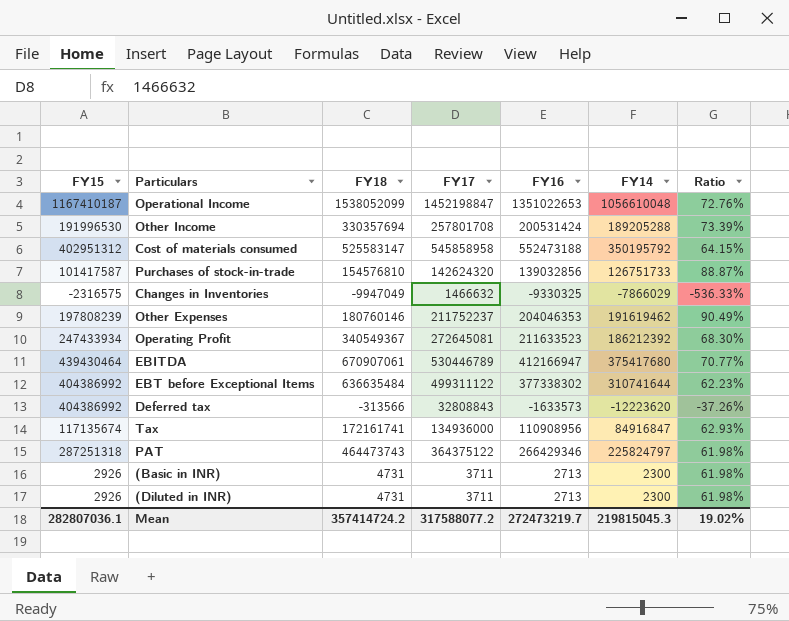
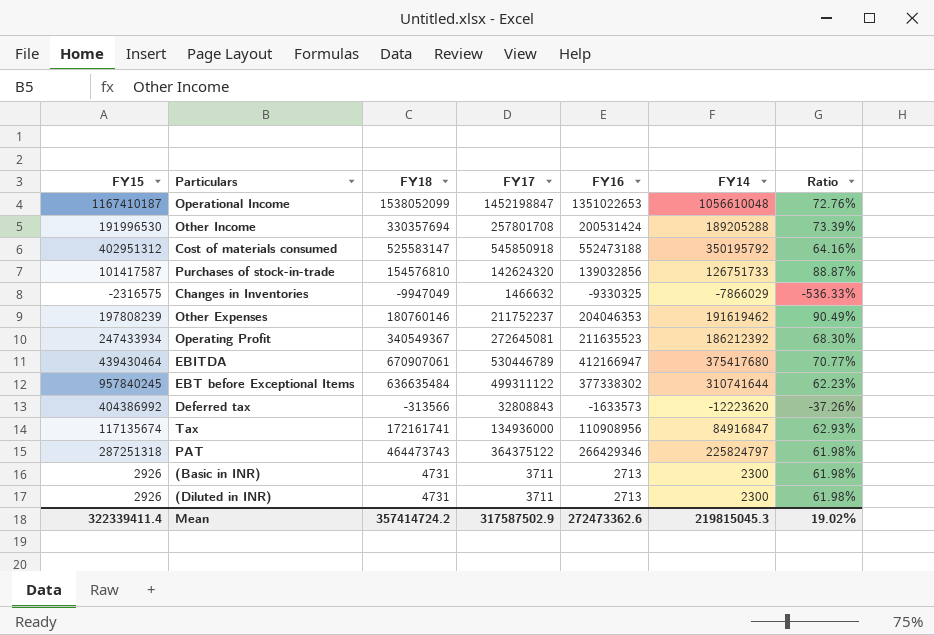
Cost of materials consumed | FY17: 545858958 -> 545850918
Cost of materials consumed | Ratio: 64.15% -> 64.16%
Operating Profit | FY16: 211633523 -> 211635523
EBT before Exceptional Items | FY15: 404386992 -> 957840245
Mean | FY15: 282807036.1 -> 322339411.4
Mean | FY17: 317588077.2 -> 317587502.9
Mean | FY16: 272473219.7 -> 272473362.6

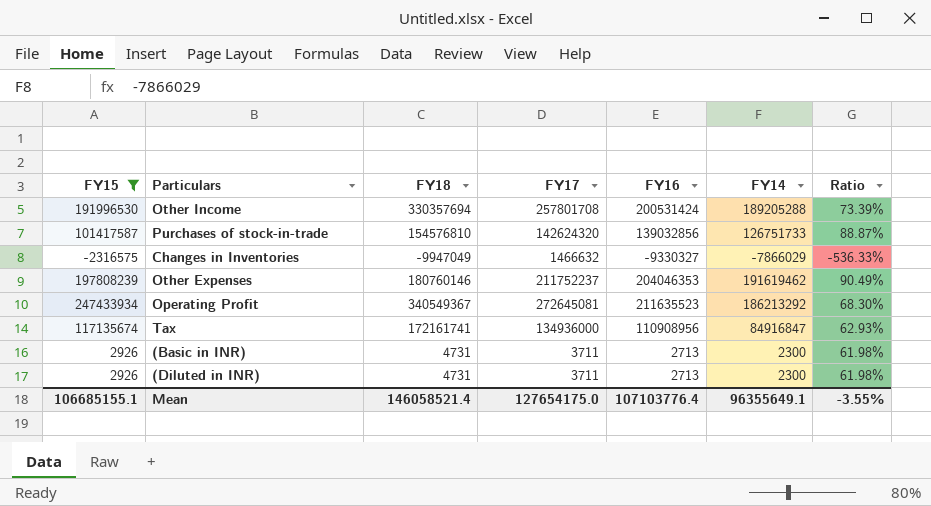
filter: none -> FY15 <= 247433934
Changes in Inventories | FY16: -9330325 -> -9330327
Operating Profit | FY14: 186212392 -> 186213292
Mean | FY15: 322339411.4 -> 106685155.1
Mean | FY18: 357414724.2 -> 146058521.4
Mean | FY17: 317587502.9 -> 127654175.0
Mean | FY16: 272473362.6 -> 107103776.4
Mean | FY14: 219815045.3 -> 96355649.1
Mean | Ratio: 19.02% -> -3.55%

